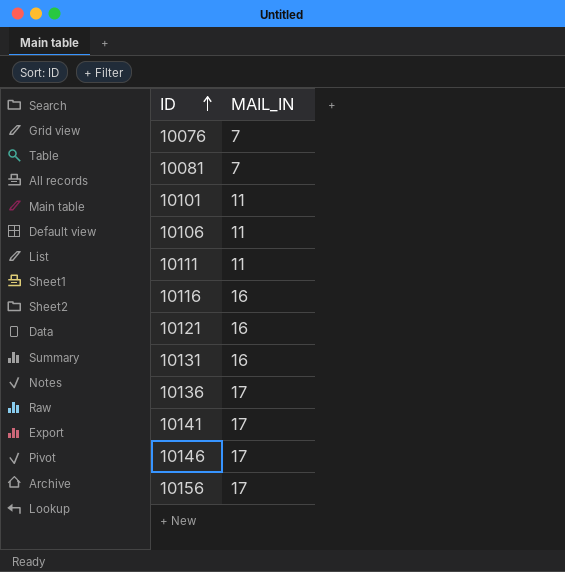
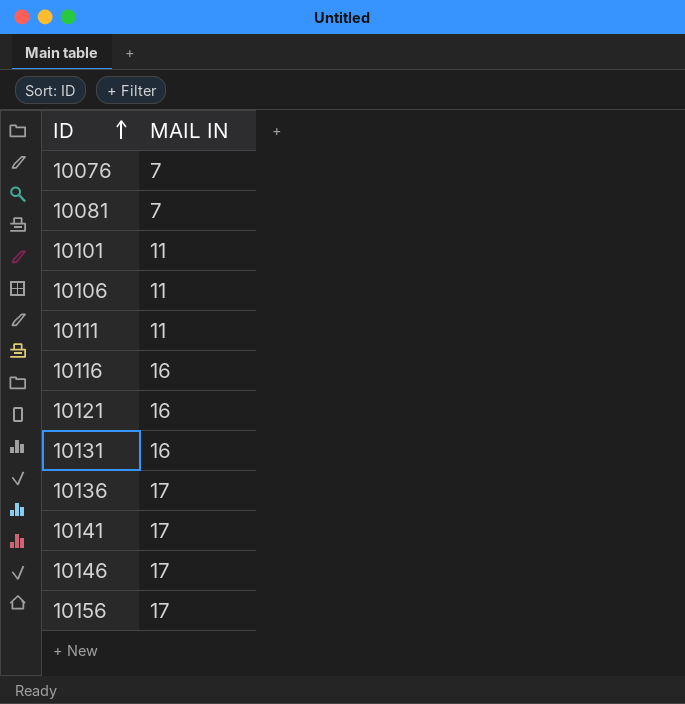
column name: MAIL_IN -> MAIL IN

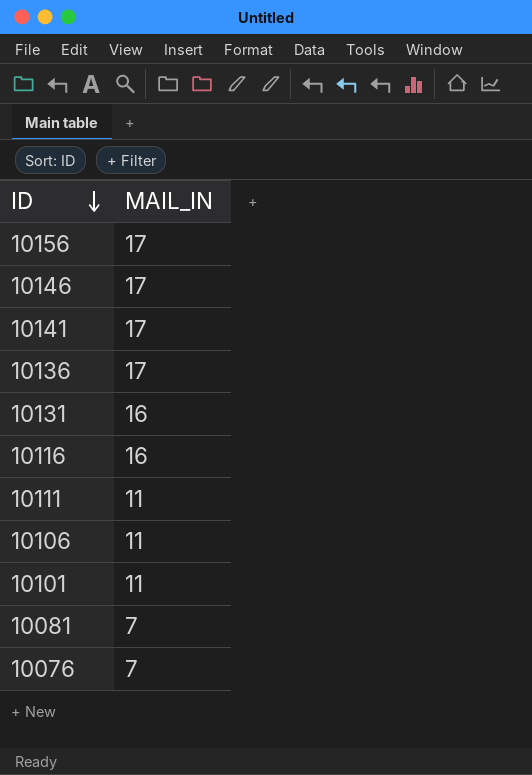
row order: ID ascending -> ID descending
column name: MAIL IN -> MAIL_IN
row 10121: 16 -> none

